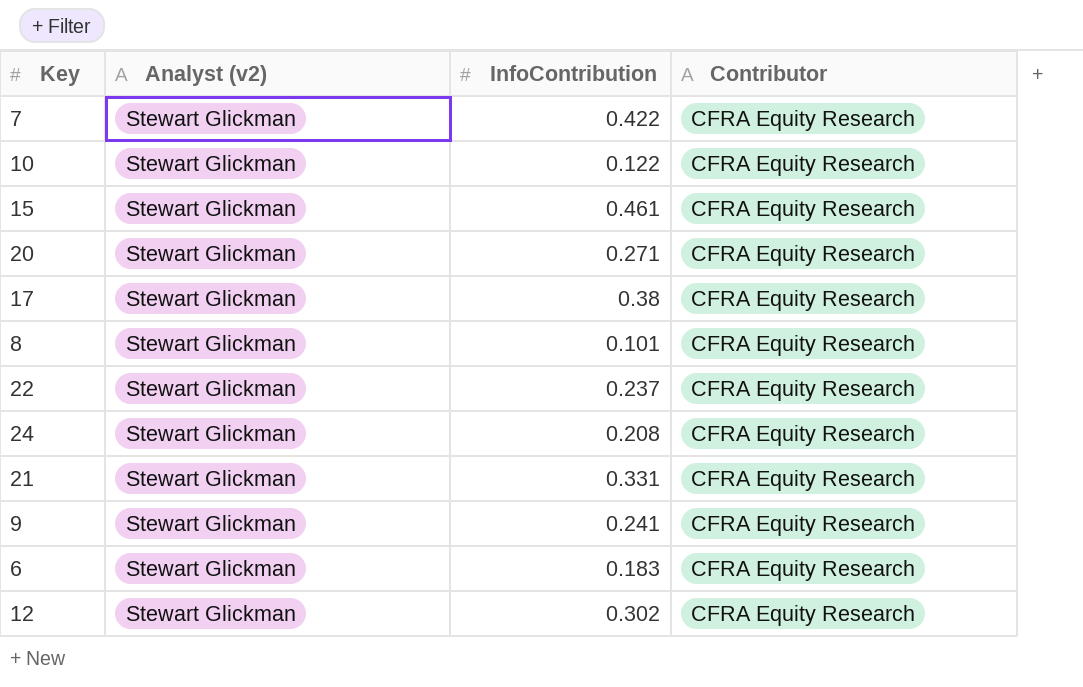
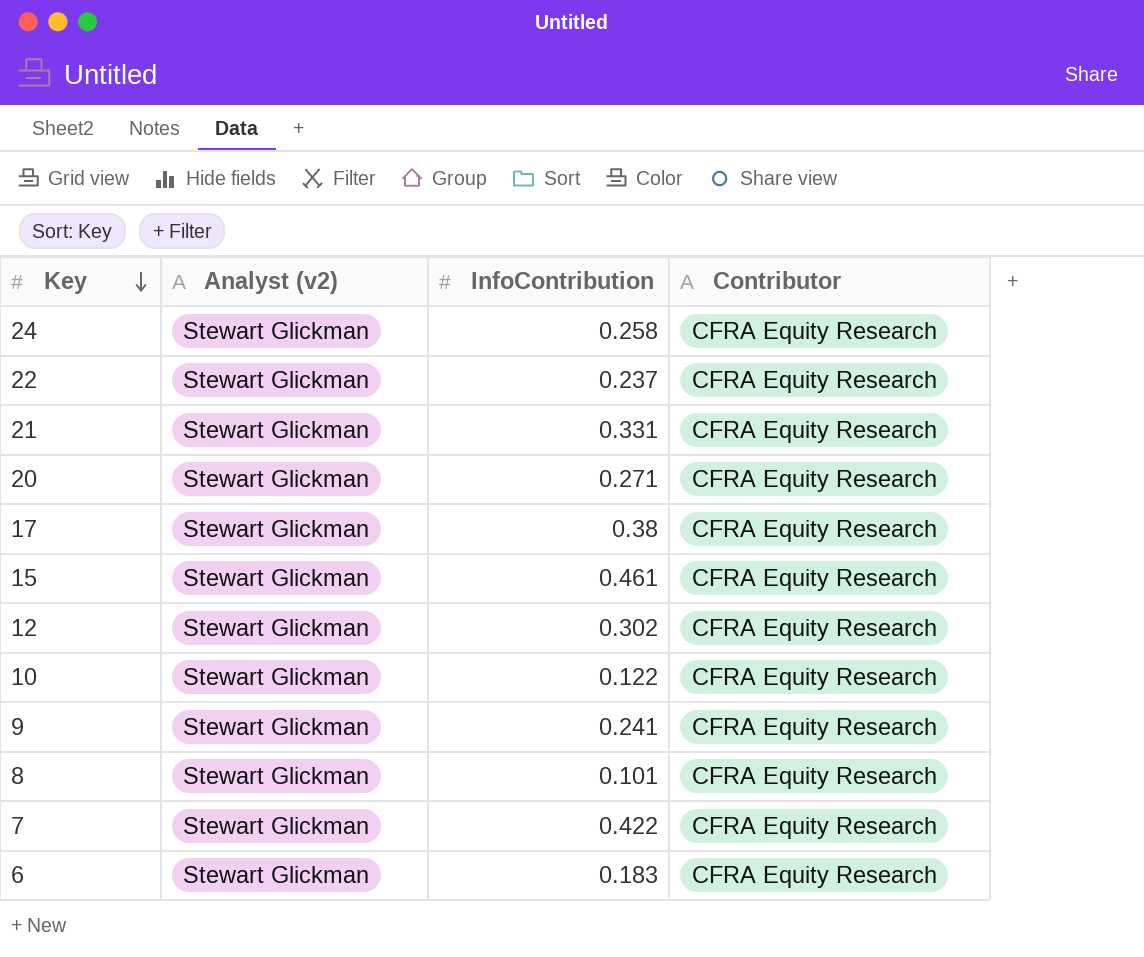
row order: none -> Key descending
24 | InfoContribution: 0.208 -> 0.258

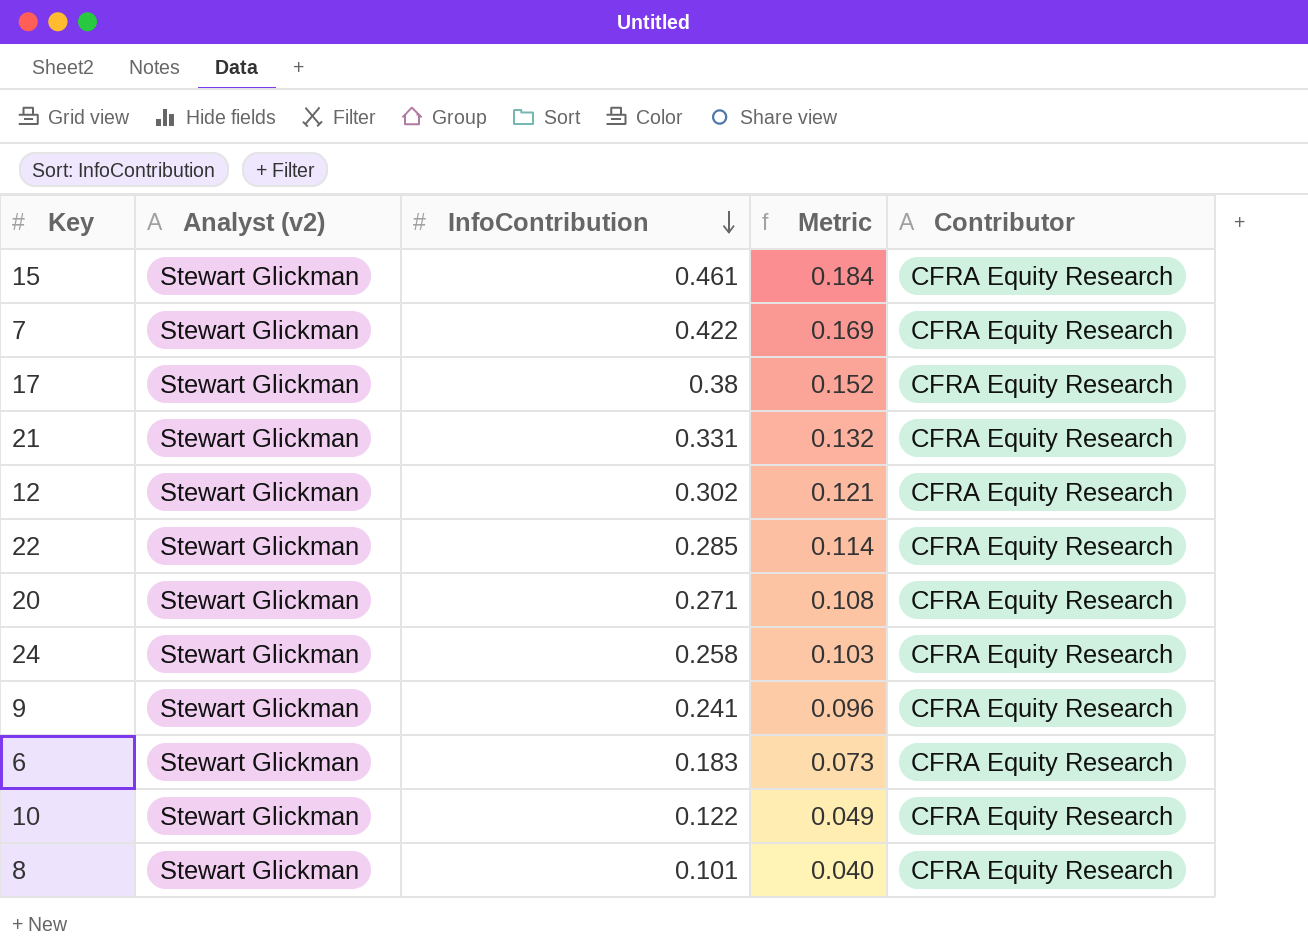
row order: Key descending -> InfoContribution descending
column Metric | formula: none -> [InfoContribution] * 0.4
22 | InfoContribution: 0.237 -> 0.285

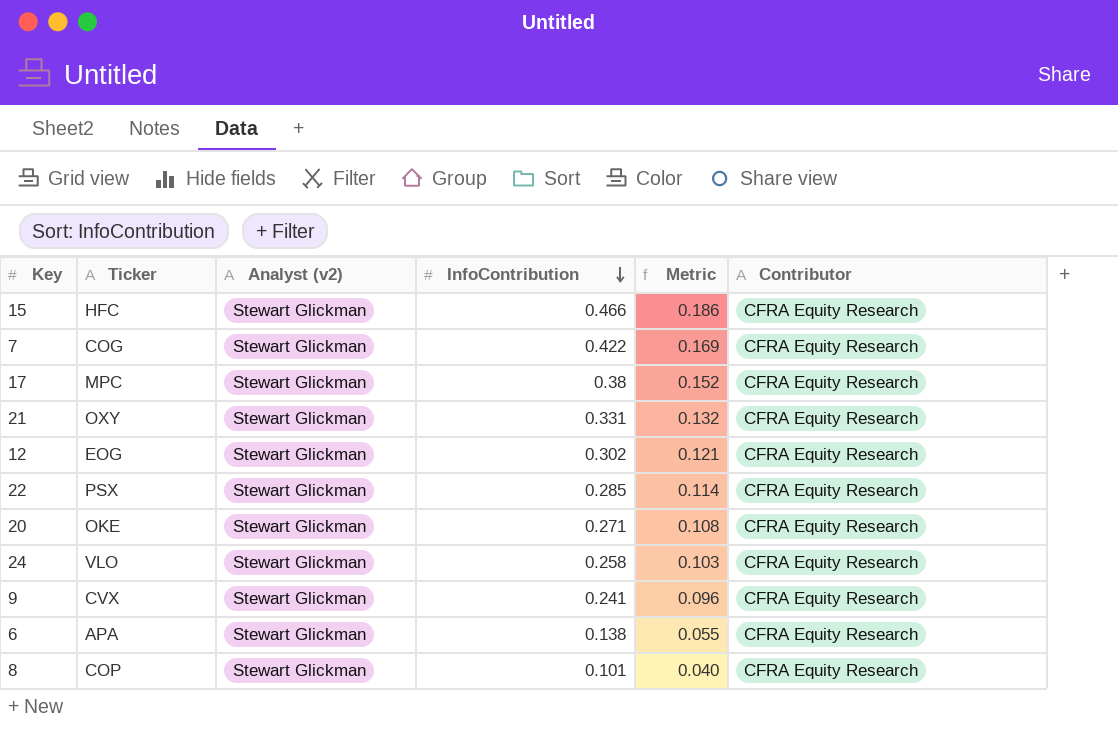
column Ticker | position: none -> 2
row 10: Stewart Glickman | 0.122 | 0.049 | CFRA Equity Research -> none
15 | InfoContribution: 0.461 -> 0.466
15 | Metric: 0.184 -> 0.186
6 | InfoContribution: 0.183 -> 0.138
6 | Metric: 0.073 -> 0.055

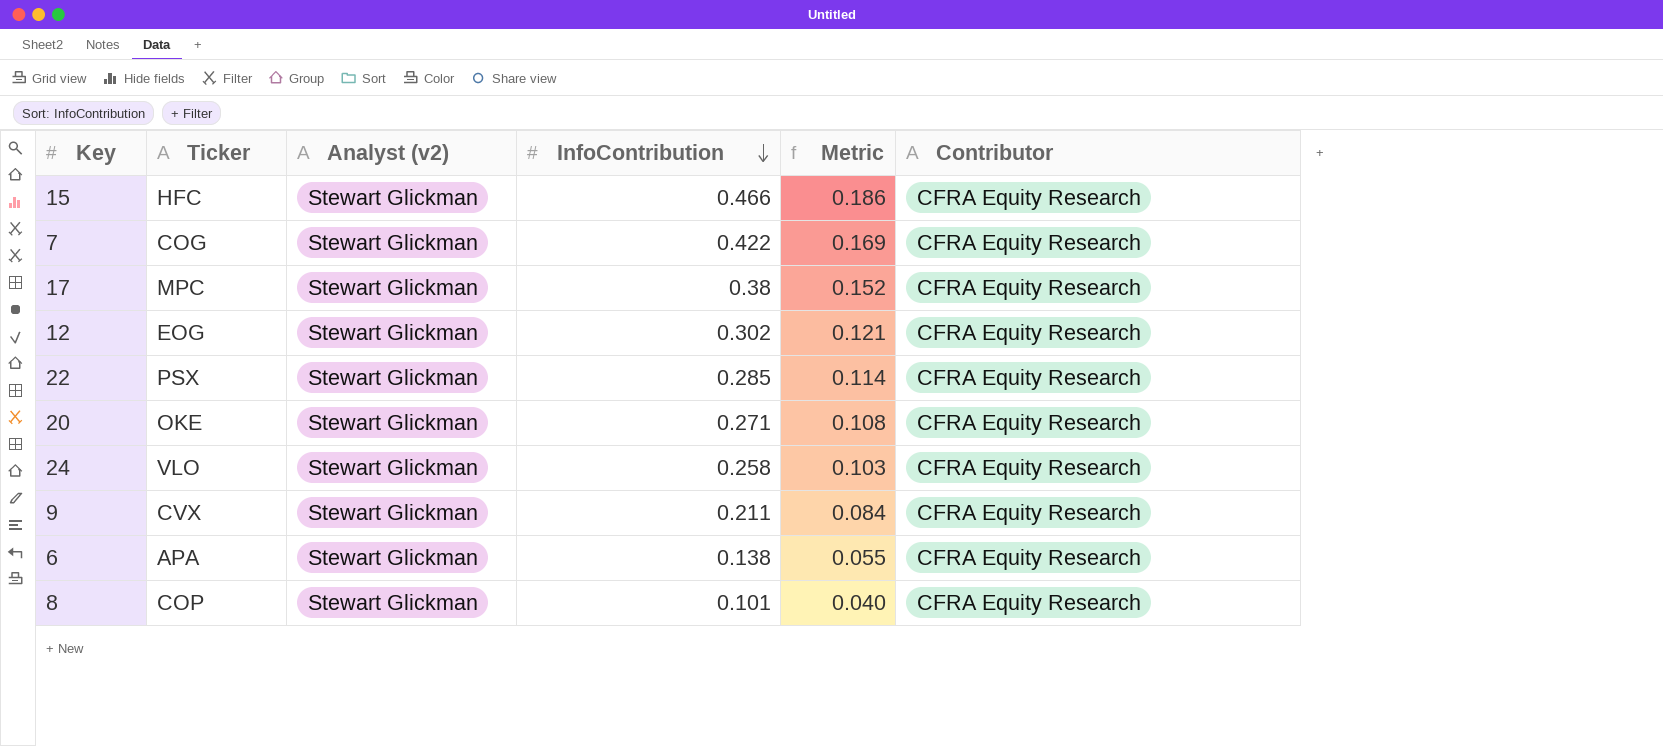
row 21: OXY | Stewart Glickman | 0.331 | 0.132 | CFRA Equity Research -> none
9 | InfoContribution: 0.241 -> 0.211
9 | Metric: 0.096 -> 0.084

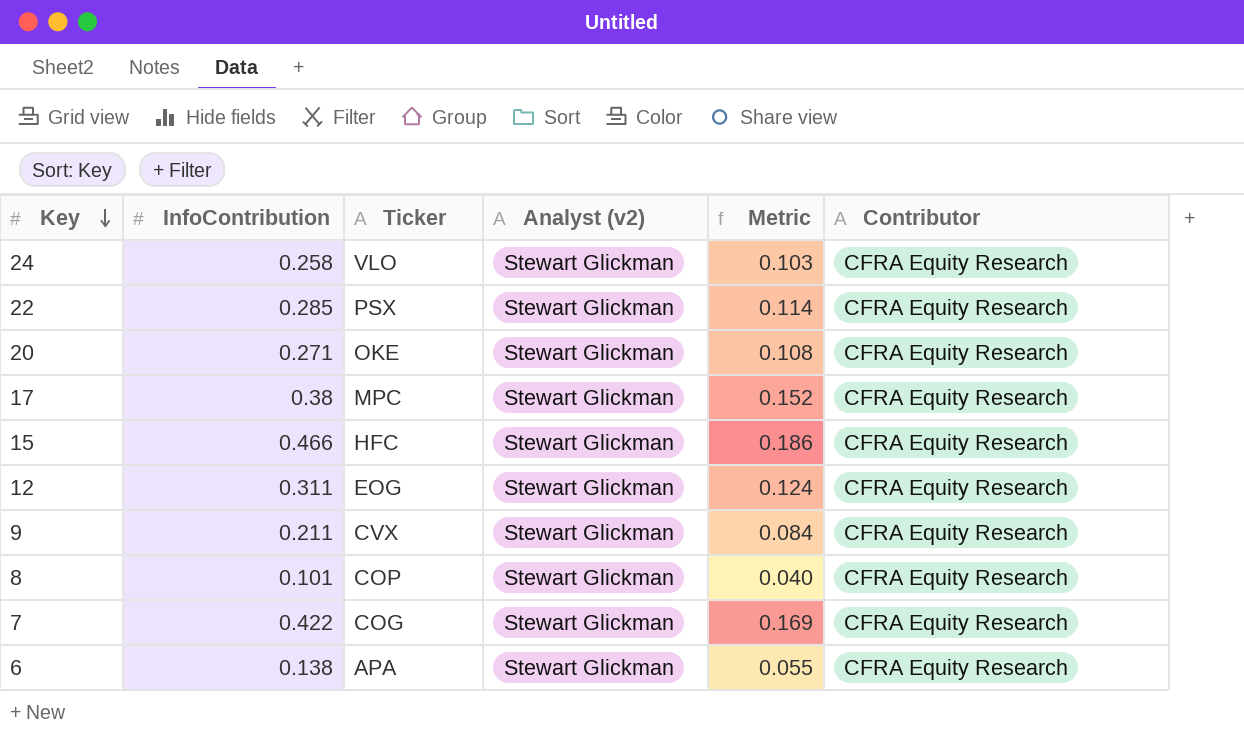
row order: InfoContribution descending -> Key descending
column InfoContribution | position: 4 -> 2
12 | InfoContribution: 0.302 -> 0.311
12 | Metric: 0.121 -> 0.124

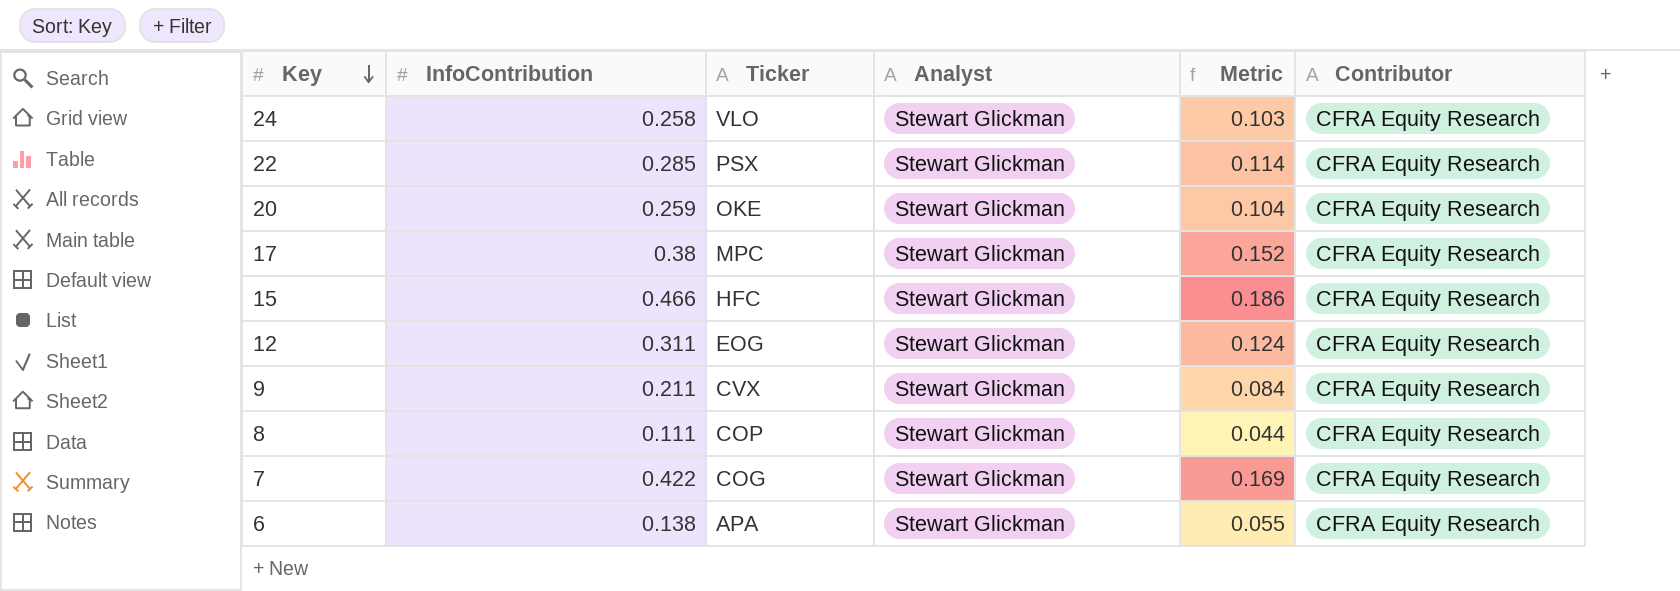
column name: Analyst (v2) -> Analyst
20 | InfoContribution: 0.271 -> 0.259
20 | Metric: 0.108 -> 0.104
8 | InfoContribution: 0.101 -> 0.111
8 | Metric: 0.040 -> 0.044

